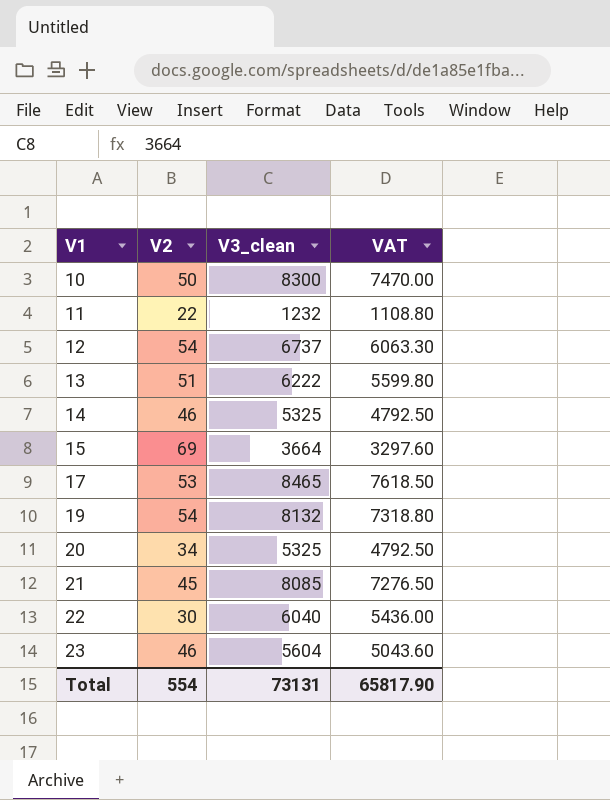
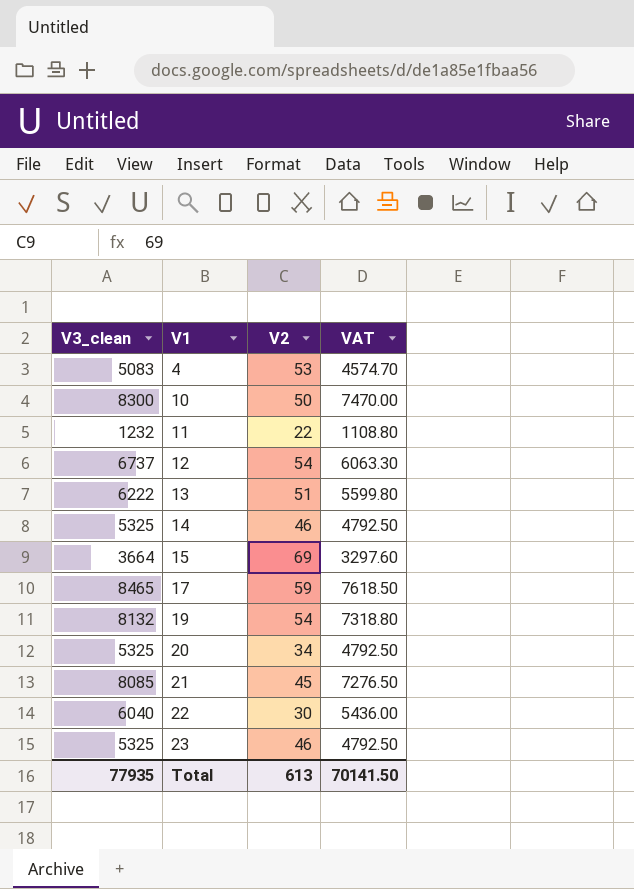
column V3_clean | position: 3 -> 1
row 4: none -> 5083 | 53 | 4574.70
17 | V2: 53 -> 59
23 | V3_clean: 5604 -> 5325
23 | VAT: 5043.60 -> 4792.50
Total | V3_clean: 73131 -> 77935
Total | V2: 554 -> 613
Total | VAT: 65817.90 -> 70141.50

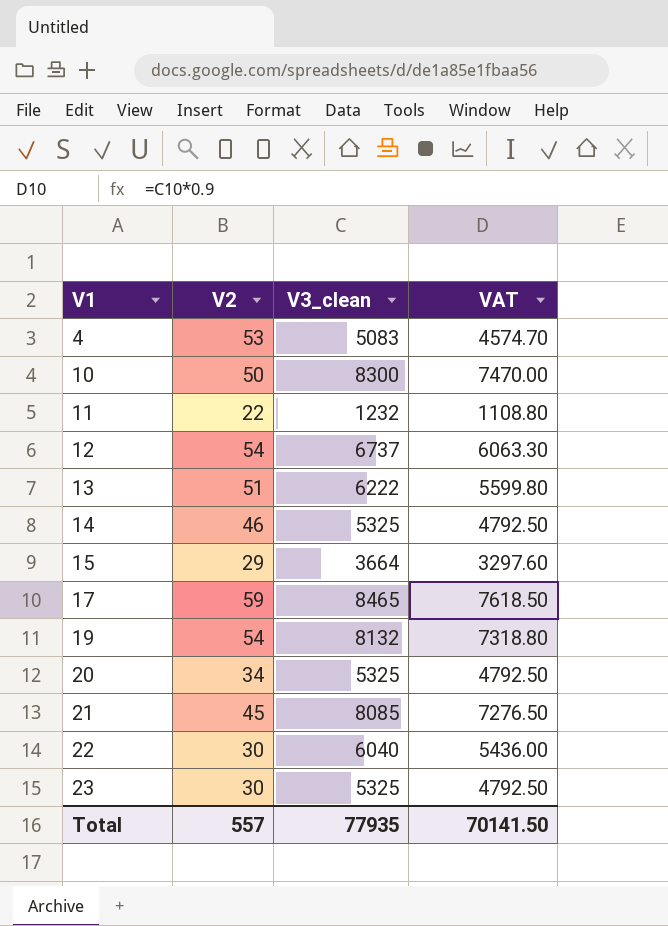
column V3_clean | position: 1 -> 3
15 | V2: 69 -> 29
23 | V2: 46 -> 30
Total | V2: 613 -> 557

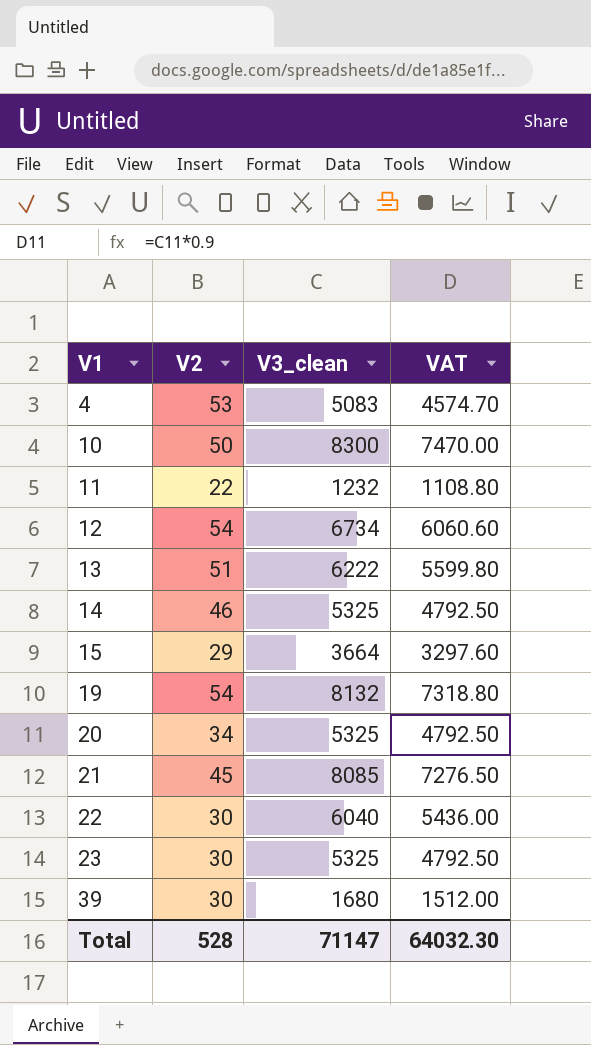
row 17: 59 | 8465 | 7618.50 -> none
12 | V3_clean: 6737 -> 6734
12 | VAT: 6063.30 -> 6060.60
row 39: none -> 30 | 1680 | 1512.00
Total | V2: 557 -> 528
Total | V3_clean: 77935 -> 71147
Total | VAT: 70141.50 -> 64032.30

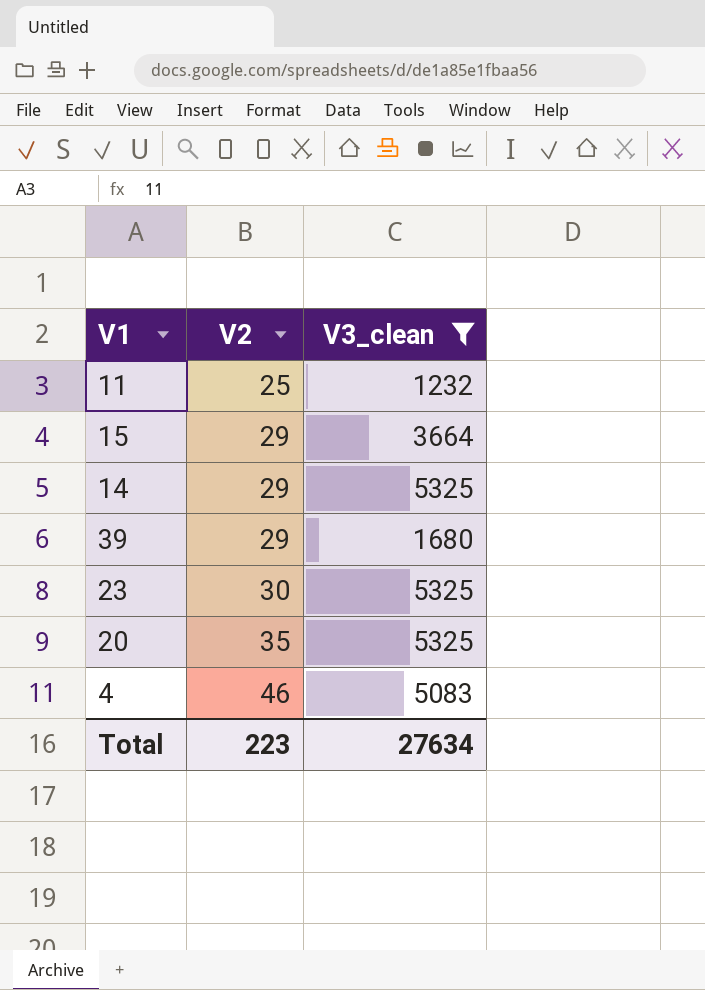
filter: none -> V3_clean <= 5325
row order: V1 ascending -> V2 ascending
column VAT | formula: [V3_clean] * 0.9 -> none
11 | V2: 22 -> 25
14 | V2: 46 -> 29
39 | V2: 30 -> 29
20 | V2: 34 -> 35
4 | V2: 53 -> 46
Total | V2: 528 -> 223
Total | V3_clean: 71147 -> 27634

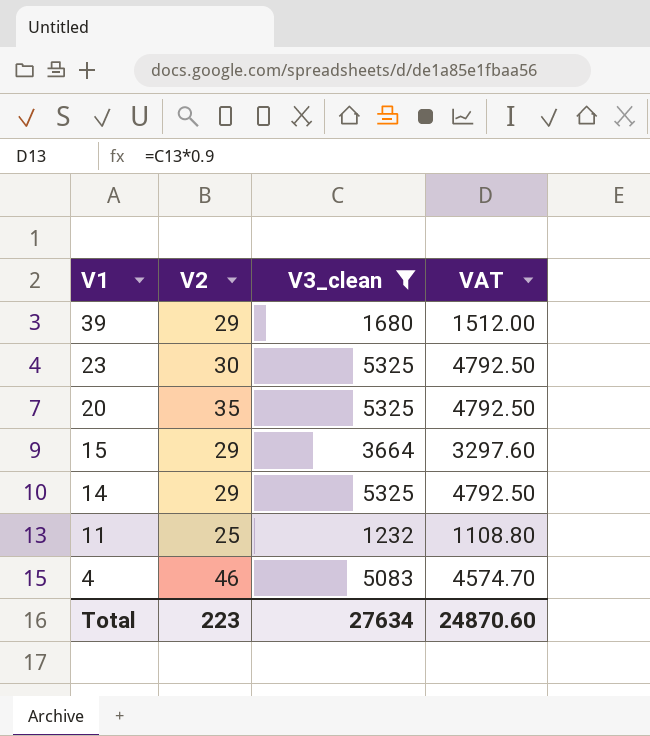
row order: V2 ascending -> V1 descending
column VAT | formula: none -> [V3_clean] * 0.9

